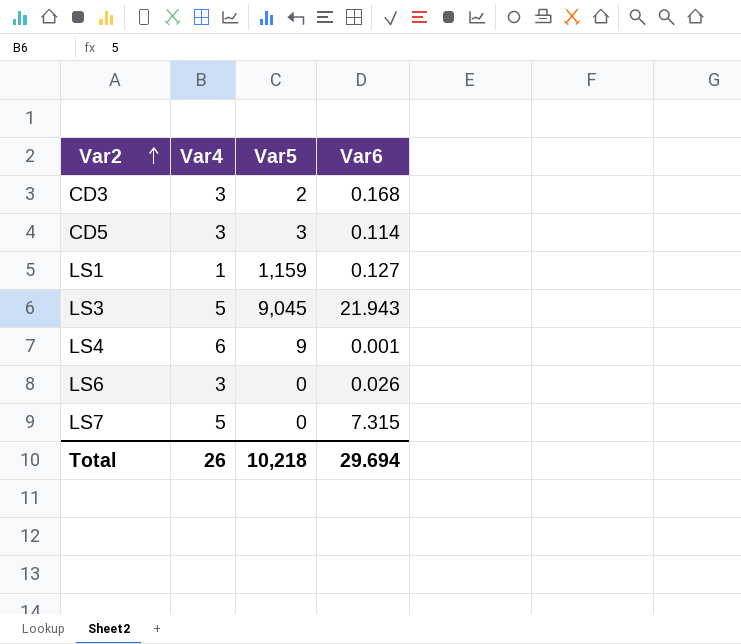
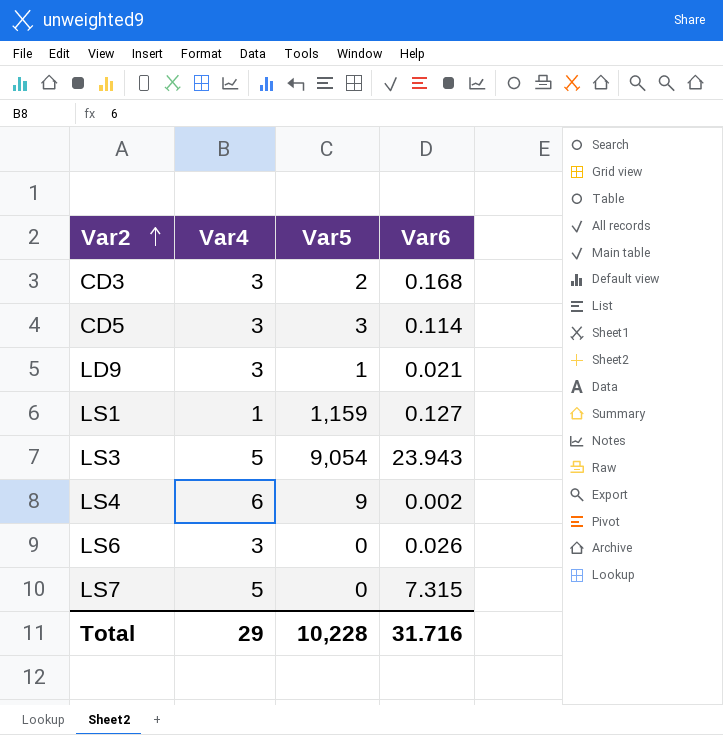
row LD9: none -> 3 | 1 | 0.021
LS3 | Var5: 9,045 -> 9,054
LS3 | Var6: 21.943 -> 23.943
LS4 | Var6: 0.001 -> 0.002
Total | Var4: 26 -> 29
Total | Var5: 10,218 -> 10,228
Total | Var6: 29.694 -> 31.716

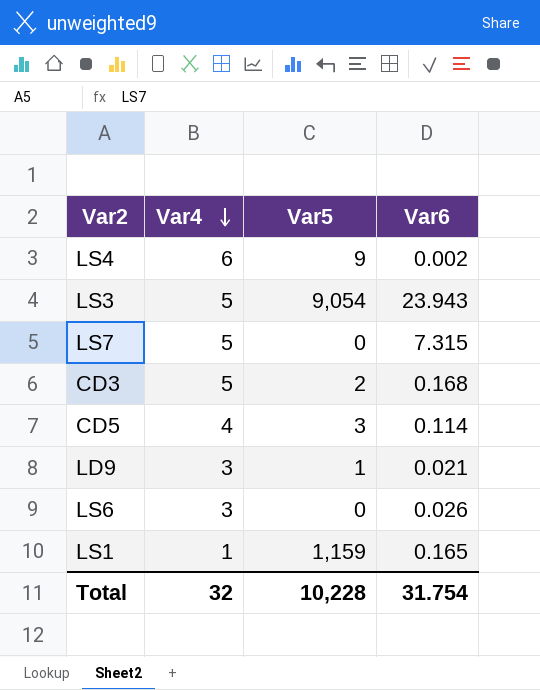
row order: Var2 ascending -> Var4 descending
CD3 | Var4: 3 -> 5
CD5 | Var4: 3 -> 4
LS1 | Var6: 0.127 -> 0.165
Total | Var4: 29 -> 32
Total | Var6: 31.716 -> 31.754

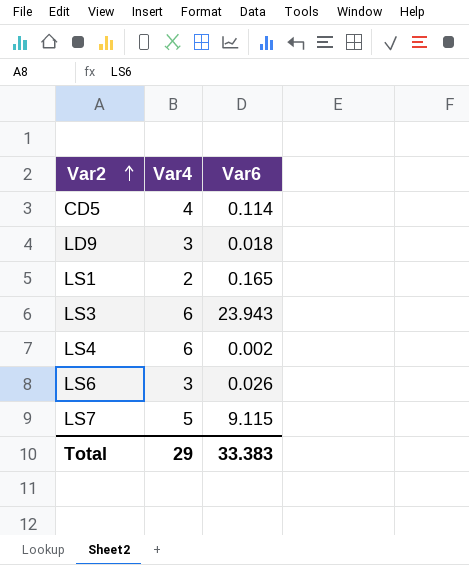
row order: Var4 descending -> Var2 ascending
column Var5 | position: 3 -> none
row CD3: 5 | 2 | 0.168 -> none
LD9 | Var6: 0.021 -> 0.018
LS1 | Var4: 1 -> 2
LS3 | Var4: 5 -> 6
LS7 | Var6: 7.315 -> 9.115
Total | Var4: 32 -> 29
Total | Var6: 31.754 -> 33.383

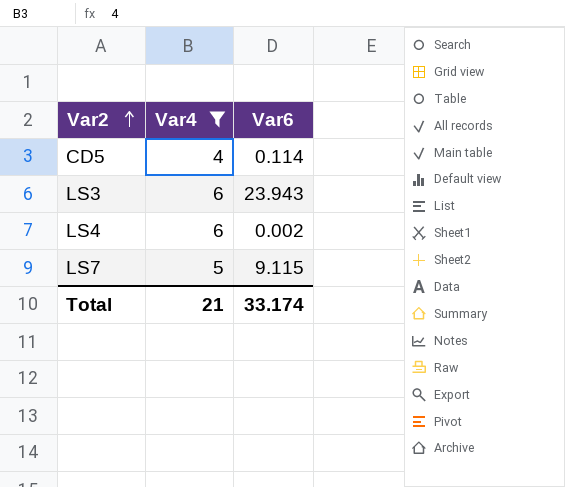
filter: none -> Var4 >= 4
Total | Var4: 29 -> 21
Total | Var6: 33.383 -> 33.174

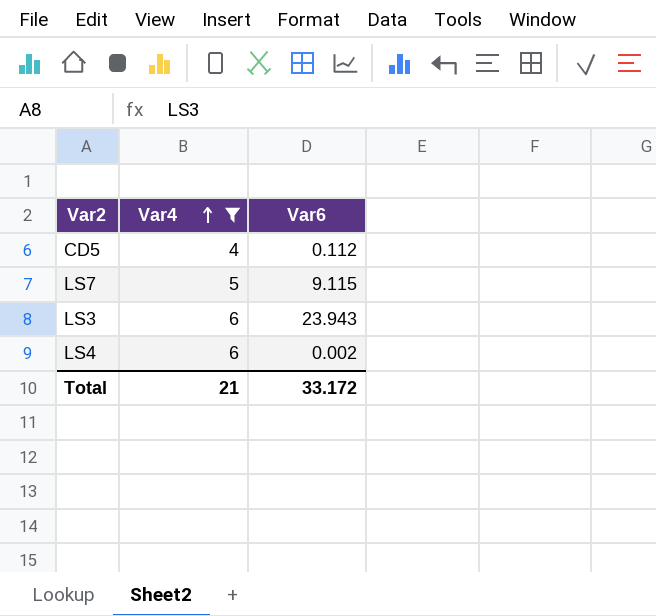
row order: Var2 ascending -> Var4 ascending
CD5 | Var6: 0.114 -> 0.112
Total | Var6: 33.174 -> 33.172

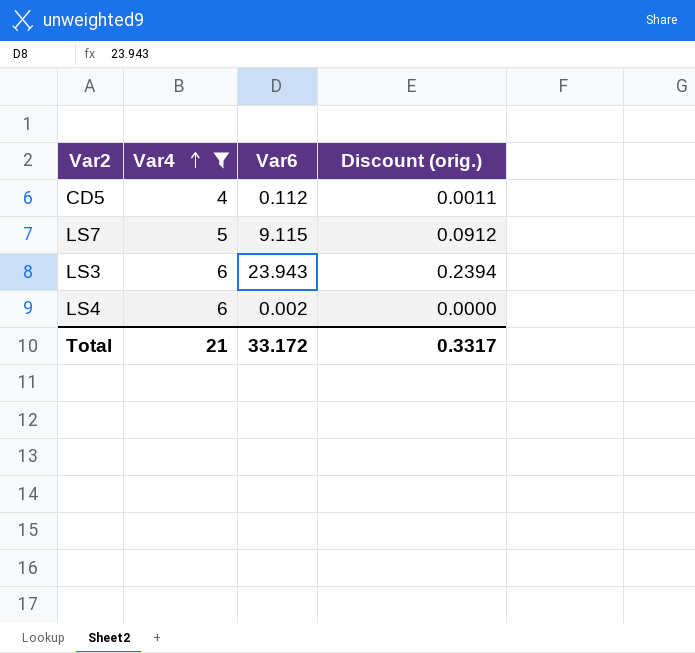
column Discount (orig.) | formula: none -> [Var6] * 0.01

